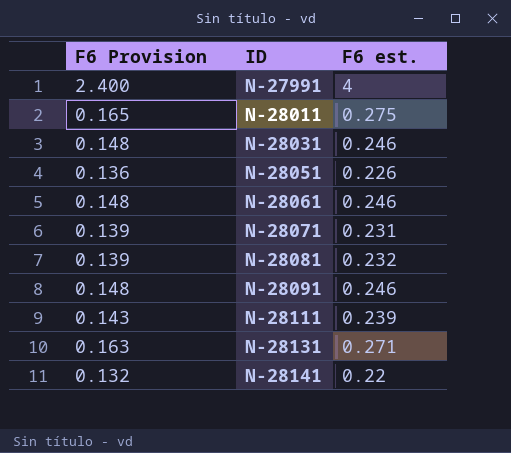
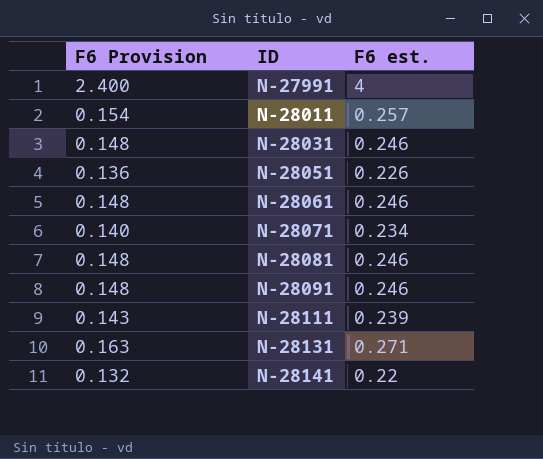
N-28011 | F6 Provision: 0.165 -> 0.154
N-28011 | F6 est.: 0.275 -> 0.257
N-28071 | F6 Provision: 0.139 -> 0.140
N-28071 | F6 est.: 0.231 -> 0.234
N-28081 | F6 Provision: 0.139 -> 0.148
N-28081 | F6 est.: 0.232 -> 0.246

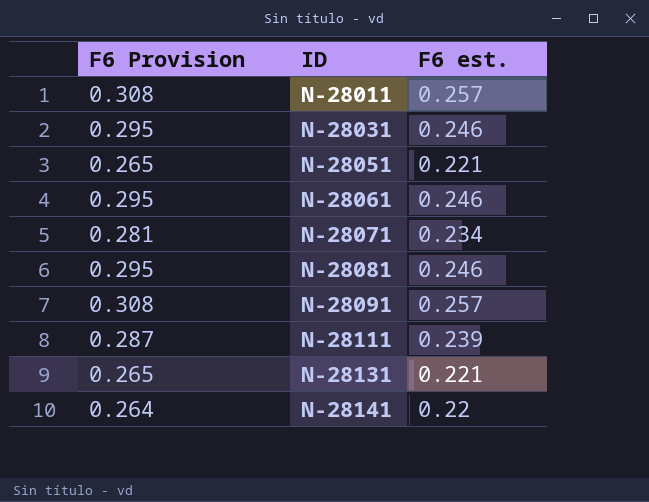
column F6 Provision | formula: [F6 est.] * 0.6 -> [F6 est.] * 1.2
row N-27991: 2.400 | 4 -> none
N-28051 | F6 est.: 0.226 -> 0.221
N-28091 | F6 est.: 0.246 -> 0.257
N-28131 | F6 est.: 0.271 -> 0.221

